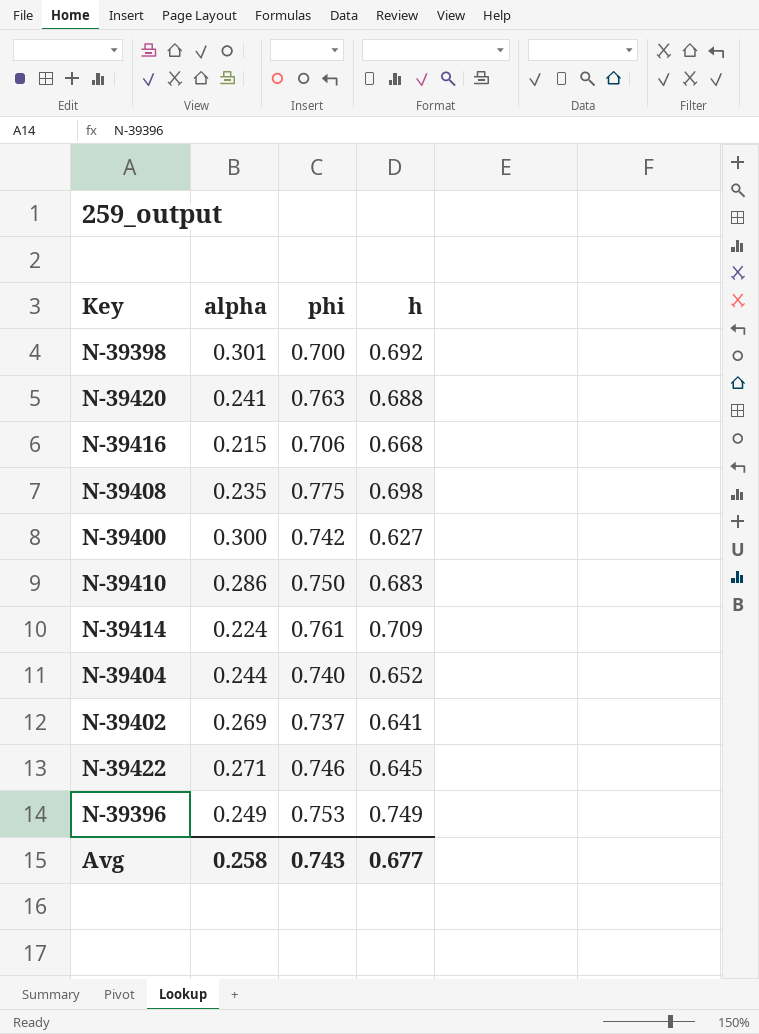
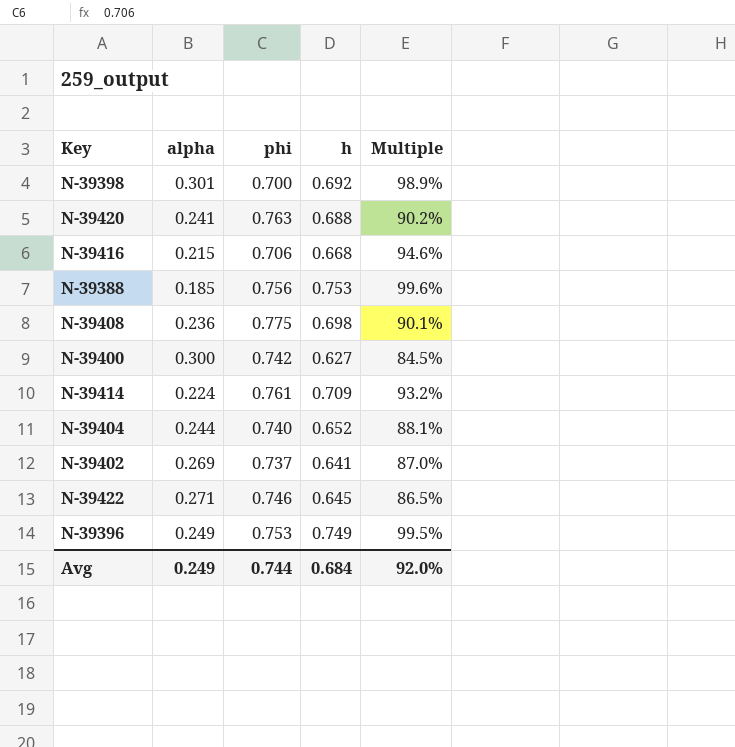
column Multiple | formula: none -> [h] / [phi]
row N-39410: 0.286 | 0.750 | 0.683 -> none
row N-39388: none -> 0.185 | 0.756 | 0.753 | 99.6%
N-39408 | alpha: 0.235 -> 0.236
Avg | alpha: 0.258 -> 0.249
Avg | phi: 0.743 -> 0.744
Avg | h: 0.677 -> 0.684

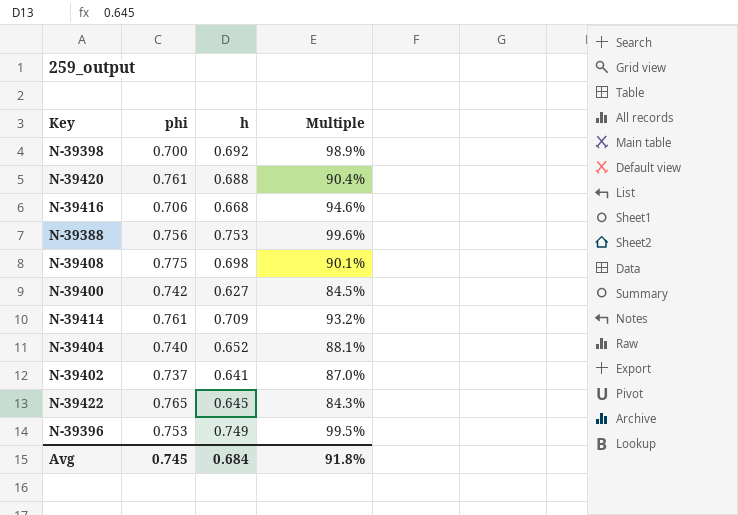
column alpha | position: 2 -> none
N-39420 | phi: 0.763 -> 0.761
N-39420 | Multiple: 90.2% -> 90.4%
N-39422 | phi: 0.746 -> 0.765
N-39422 | Multiple: 86.5% -> 84.3%
Avg | phi: 0.744 -> 0.745
Avg | Multiple: 92.0% -> 91.8%

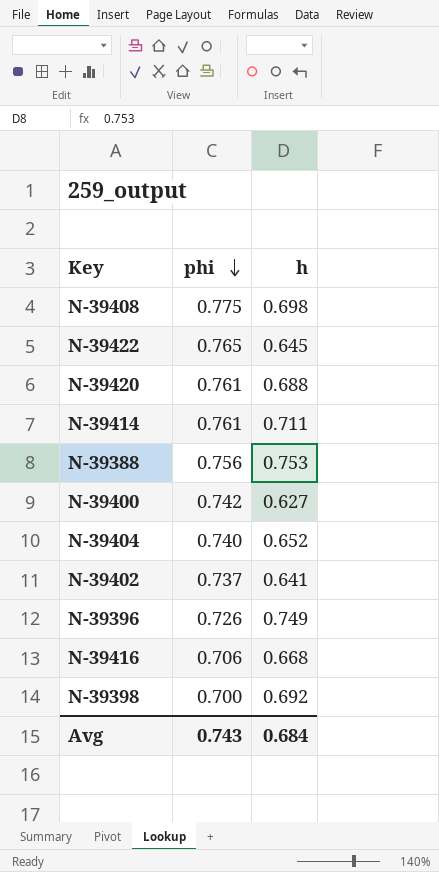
row order: none -> phi descending
column Multiple | formula: [h] / [phi] -> none
N-39414 | h: 0.709 -> 0.711
N-39396 | phi: 0.753 -> 0.726
Avg | phi: 0.745 -> 0.743

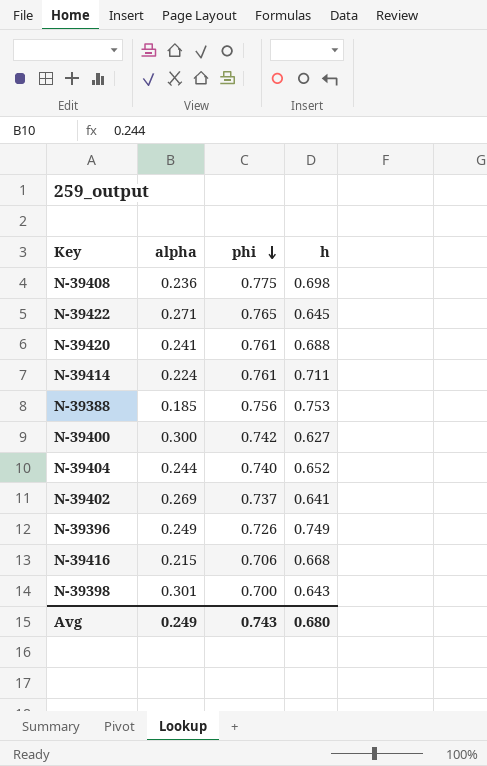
column alpha | position: none -> 2
N-39398 | h: 0.692 -> 0.643
Avg | h: 0.684 -> 0.680

